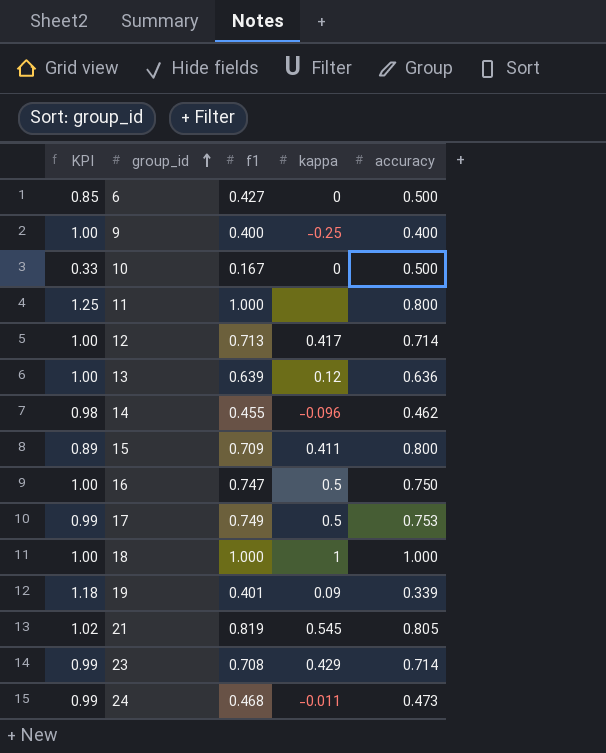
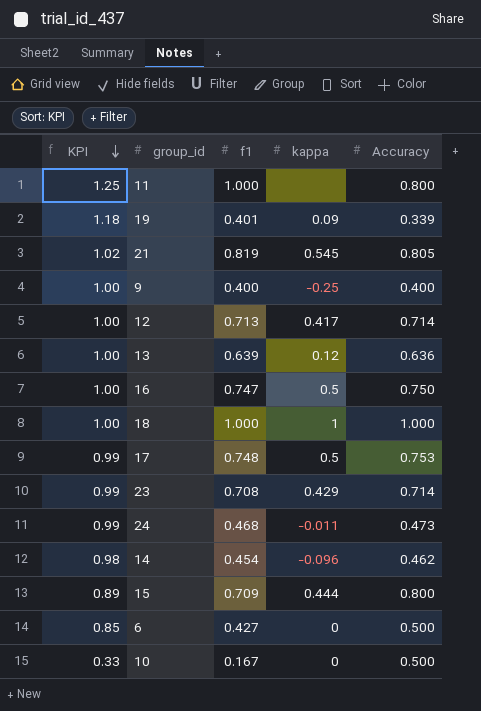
row order: group_id ascending -> KPI descending
column name: accuracy -> Accuracy
17 | f1: 0.749 -> 0.748
14 | f1: 0.455 -> 0.454
15 | kappa: 0.411 -> 0.444

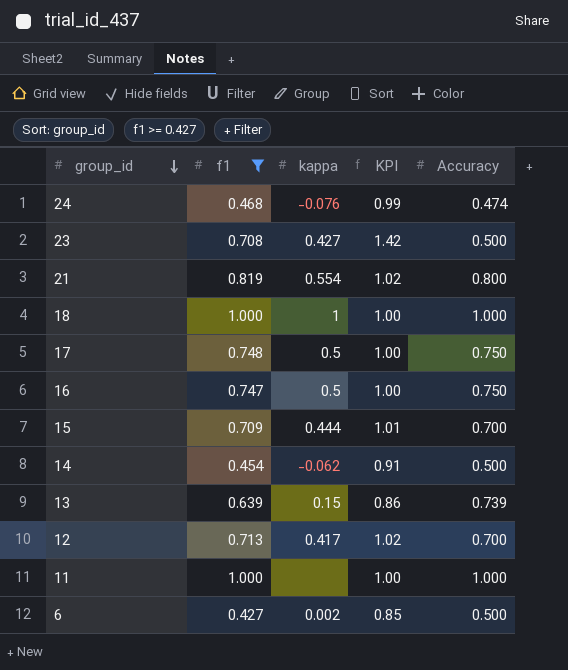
filter: none -> f1 >= 0.427
row order: KPI descending -> group_id descending
column KPI | position: 1 -> 4
24 | kappa: -0.011 -> -0.076
24 | Accuracy: 0.473 -> 0.474
23 | kappa: 0.429 -> 0.427
23 | KPI: 0.99 -> 1.42
23 | Accuracy: 0.714 -> 0.500
21 | kappa: 0.545 -> 0.554
21 | Accuracy: 0.805 -> 0.800
17 | KPI: 0.99 -> 1.00
17 | Accuracy: 0.753 -> 0.750
15 | KPI: 0.89 -> 1.01
15 | Accuracy: 0.800 -> 0.700
14 | kappa: -0.096 -> -0.062
14 | KPI: 0.98 -> 0.91
14 | Accuracy: 0.462 -> 0.500
13 | kappa: 0.12 -> 0.15
13 | KPI: 1.00 -> 0.86
13 | Accuracy: 0.636 -> 0.739
12 | KPI: 1.00 -> 1.02
12 | Accuracy: 0.714 -> 0.700
11 | KPI: 1.25 -> 1.00
11 | Accuracy: 0.800 -> 1.000
6 | kappa: 0 -> 0.002

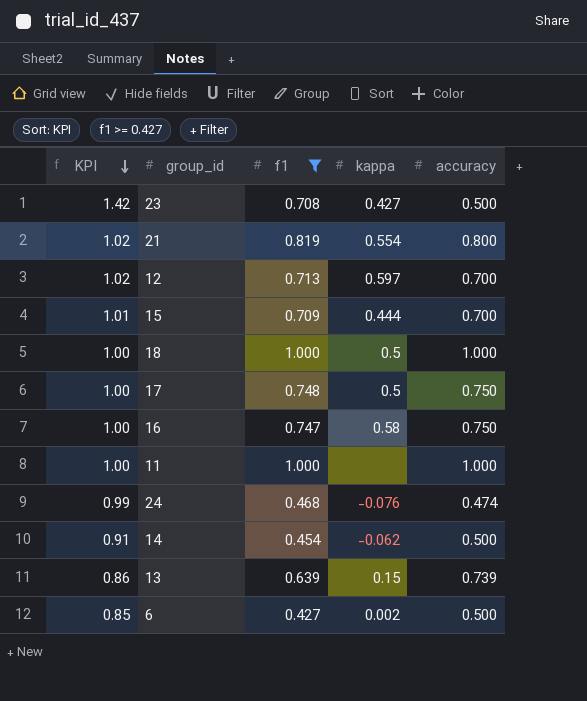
row order: group_id descending -> KPI descending
column KPI | position: 4 -> 1
column name: Accuracy -> accuracy
12 | kappa: 0.417 -> 0.597
18 | kappa: 1 -> 0.5
16 | kappa: 0.5 -> 0.58

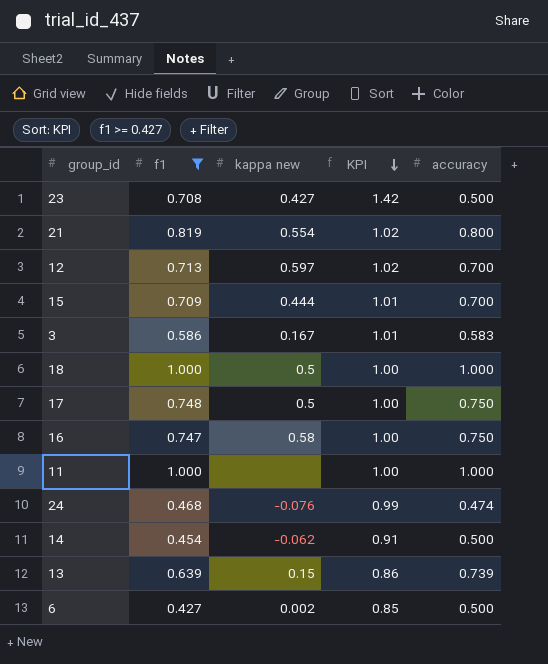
column name: kappa -> kappa new
column KPI | position: 1 -> 4
row 3: none -> 0.586 | 0.167 | 1.01 | 0.583

